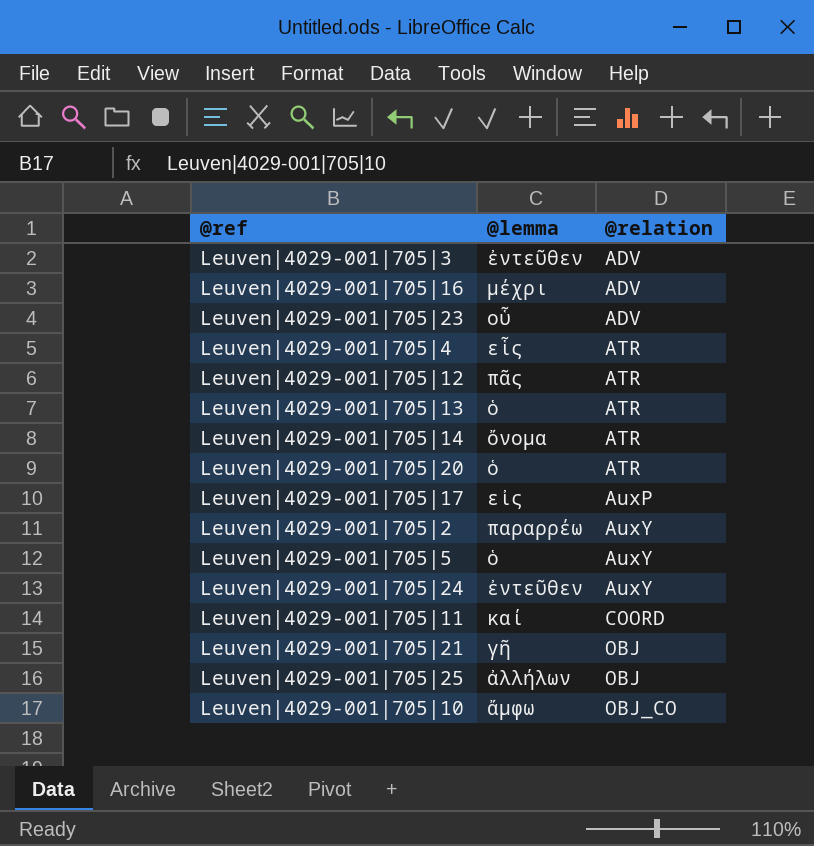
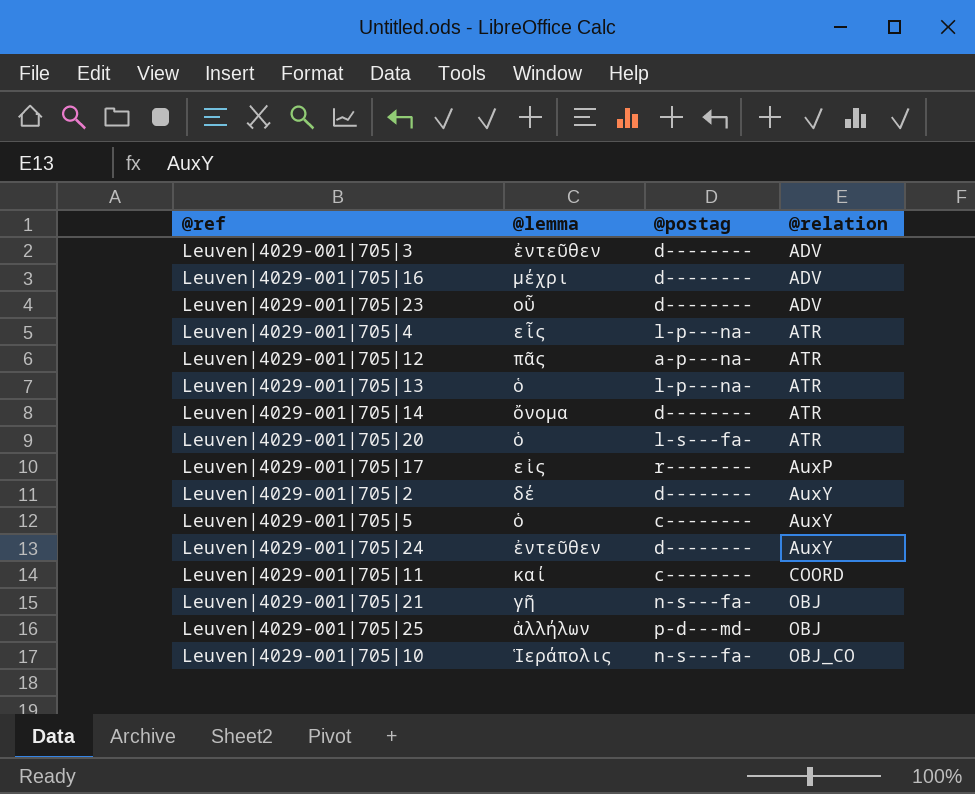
column @postag | position: none -> 3
Leuven|4029-001|705|2 | @lemma: παραρρέω -> δέ
Leuven|4029-001|705|10 | @lemma: ἄμφω -> Ἱεράπολις

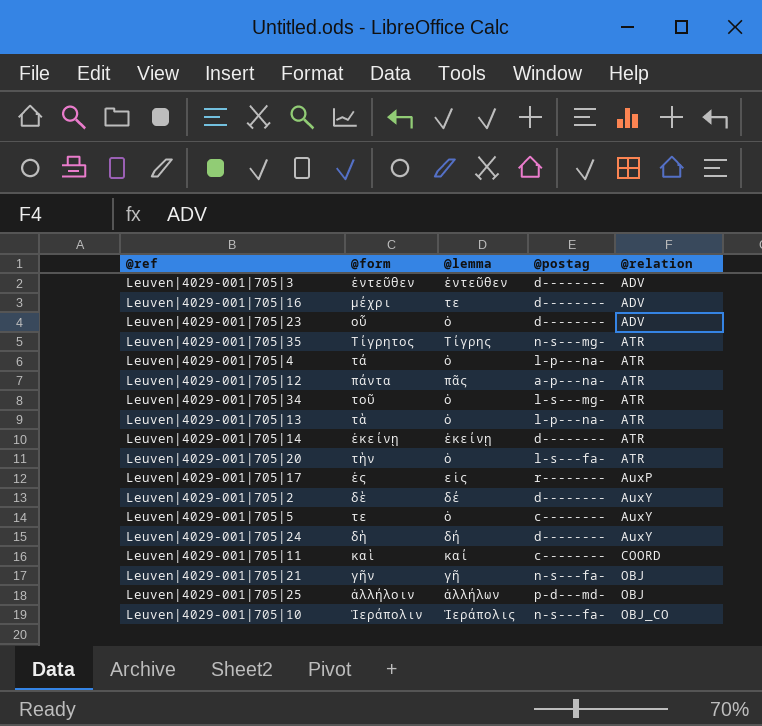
column @form | position: none -> 2
Leuven|4029-001|705|16 | @lemma: μέχρι -> τε
Leuven|4029-001|705|23 | @lemma: οὗ -> ὁ
row Leuven|4029-001|705|35: none -> Τίγρητος | Τίγρης | n-s---mg- | ATR
Leuven|4029-001|705|4 | @lemma: εἷς -> ὁ
row Leuven|4029-001|705|34: none -> τοῦ | ὁ | l-s---mg- | ATR
Leuven|4029-001|705|14 | @lemma: ὄνομα -> ἐκείνῃ
Leuven|4029-001|705|24 | @lemma: ἐντεῦθεν -> δή

